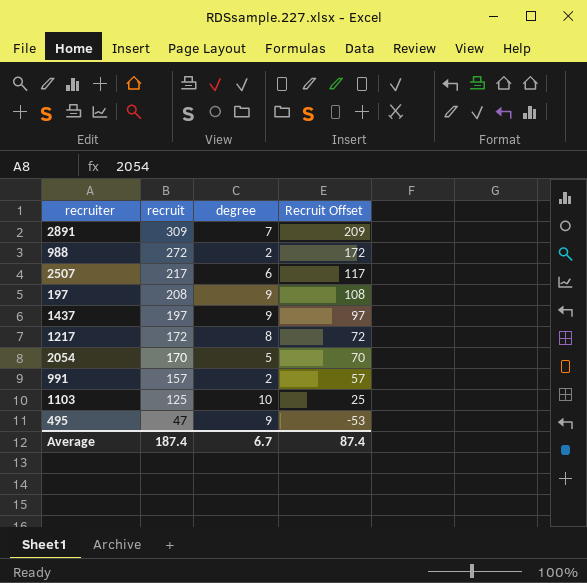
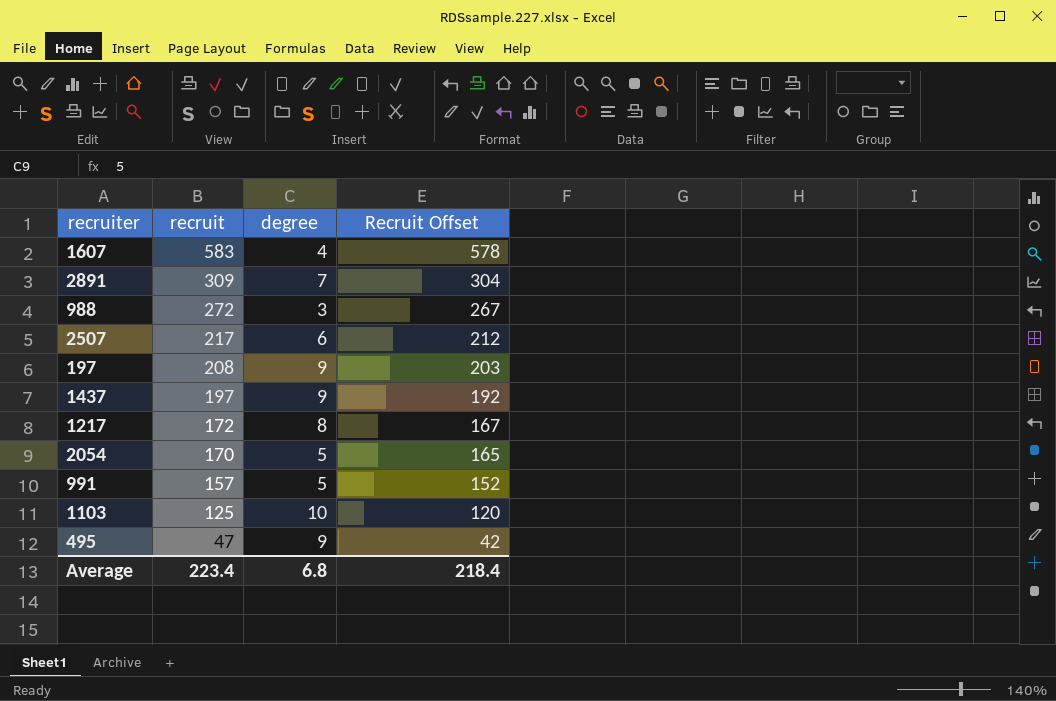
column Recruit Offset | formula: [recruit] - 100 -> [recruit] - 5
row 1607: none -> 583 | 4 | 578
988 | degree: 2 -> 3
991 | degree: 2 -> 5
Average | recruit: 187.4 -> 223.4
Average | degree: 6.7 -> 6.8
Average | Recruit Offset: 87.4 -> 218.4

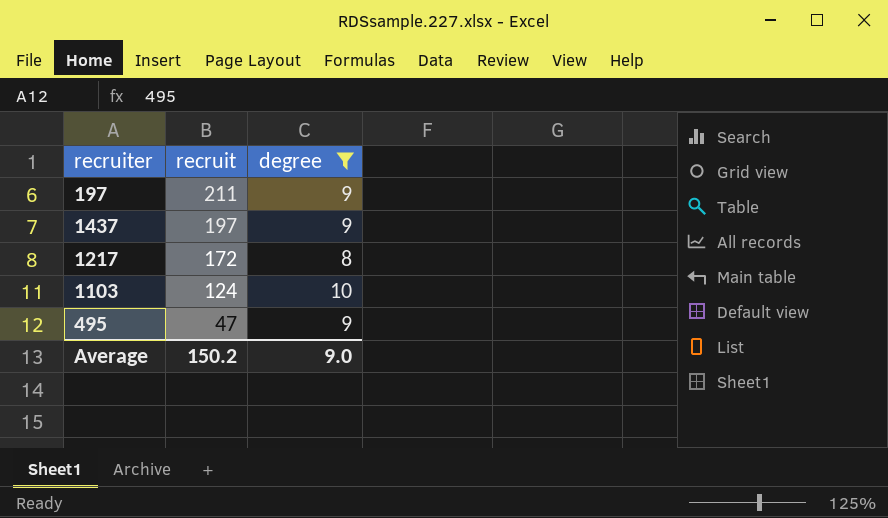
filter: none -> degree >= 8
column Recruit Offset | formula: [recruit] - 5 -> none
197 | recruit: 208 -> 211
1103 | recruit: 125 -> 124
Average | recruit: 223.4 -> 150.2
Average | degree: 6.8 -> 9.0

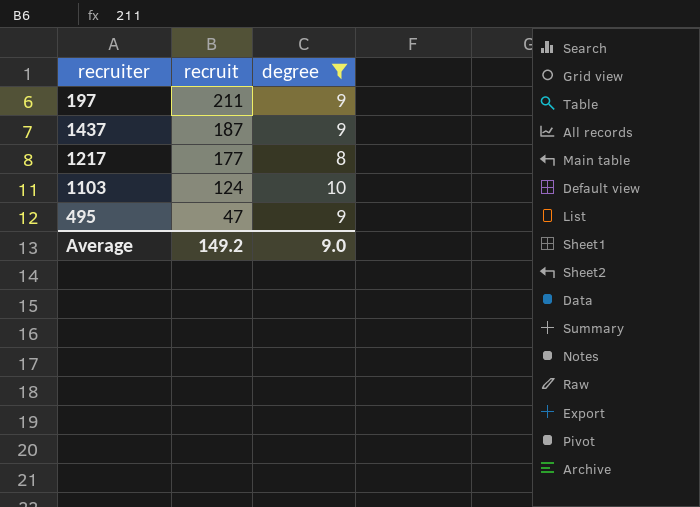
1437 | recruit: 197 -> 187
1217 | recruit: 172 -> 177
Average | recruit: 150.2 -> 149.2

